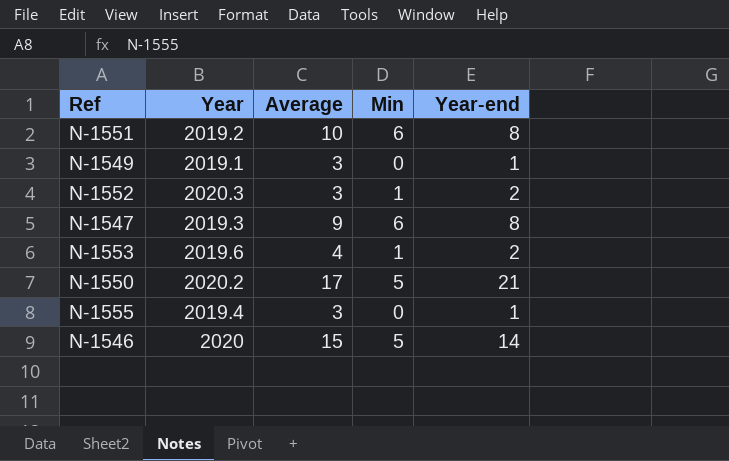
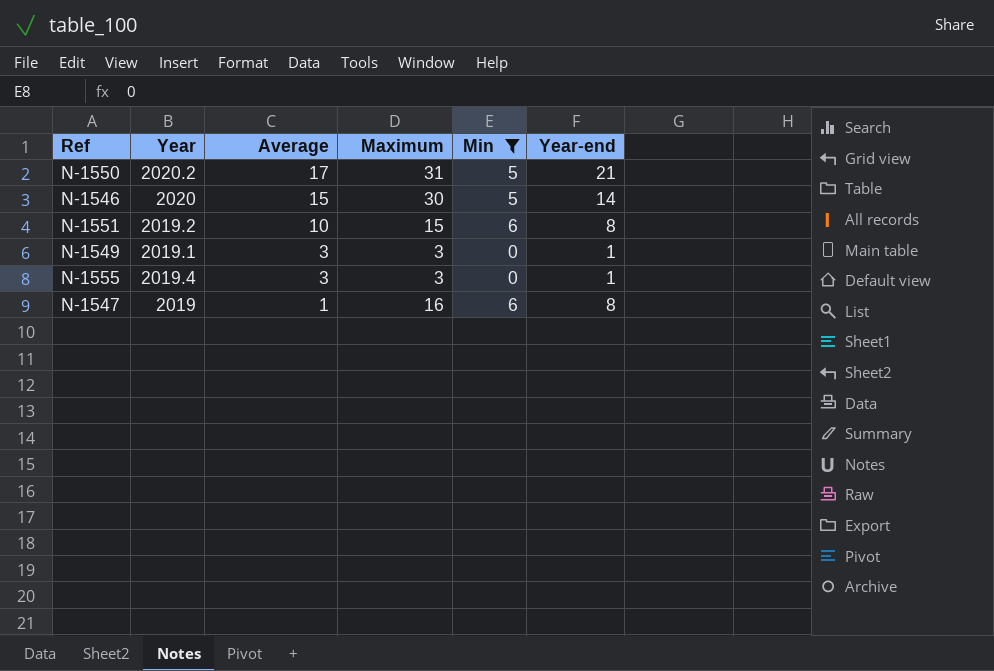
filter: none -> Min != 1
row order: none -> Average descending
column Maximum | position: none -> 4
N-1547 | Year: 2019.3 -> 2019
N-1547 | Average: 9 -> 1

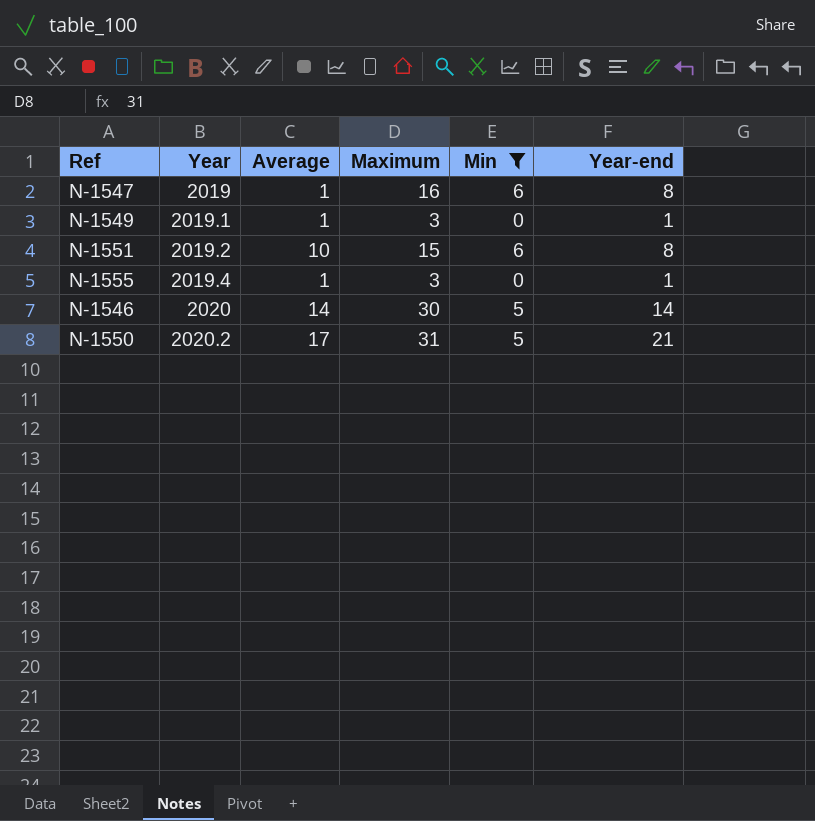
row order: Average descending -> Year ascending
N-1549 | Average: 3 -> 1
N-1555 | Average: 3 -> 1
N-1546 | Average: 15 -> 14

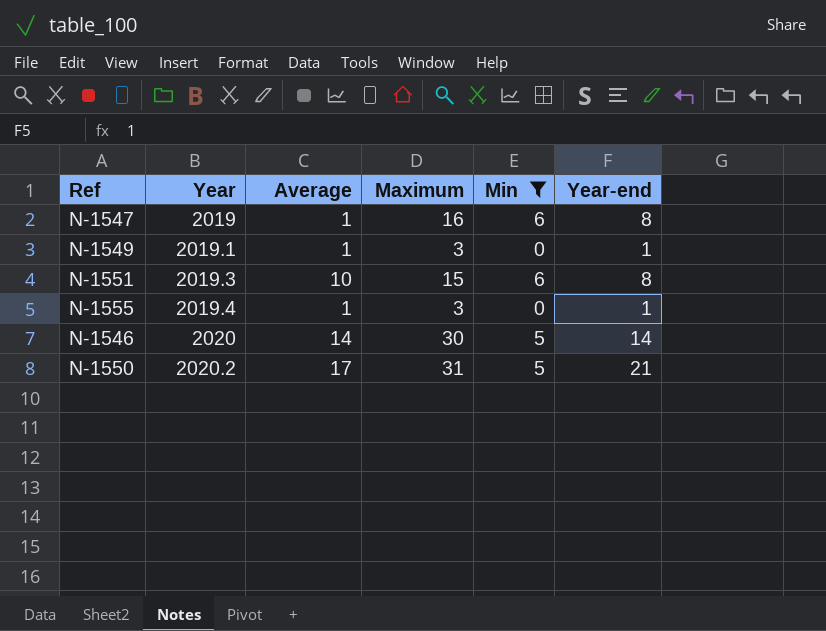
N-1551 | Year: 2019.2 -> 2019.3

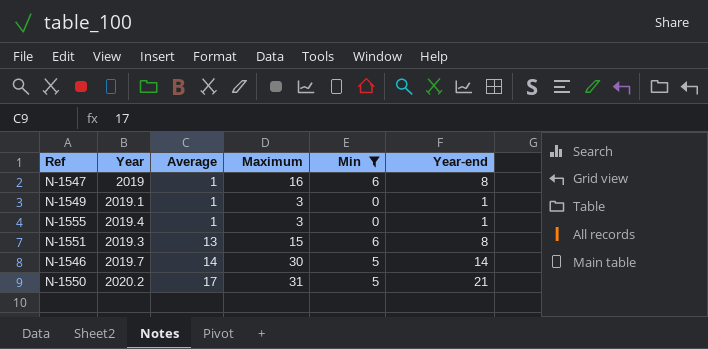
row order: Year ascending -> Average ascending
N-1551 | Average: 10 -> 13
N-1546 | Year: 2020 -> 2019.7

